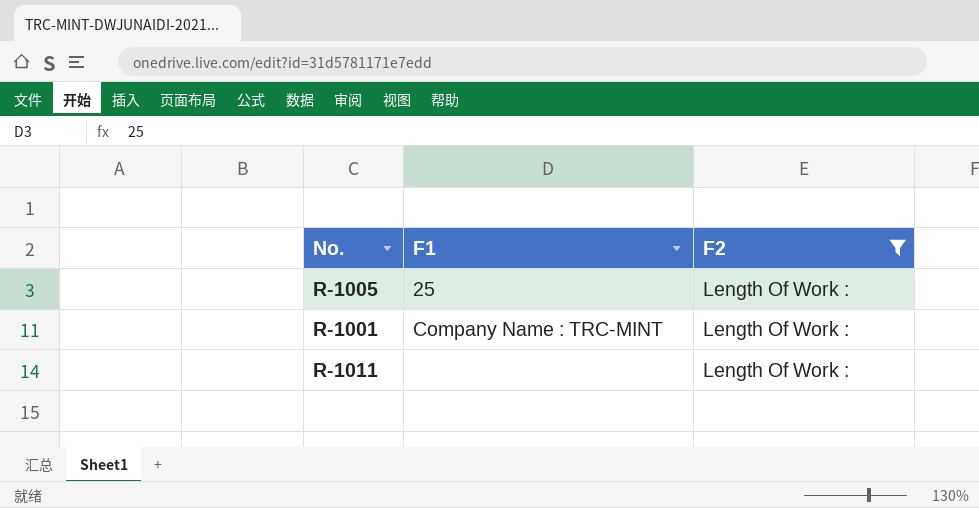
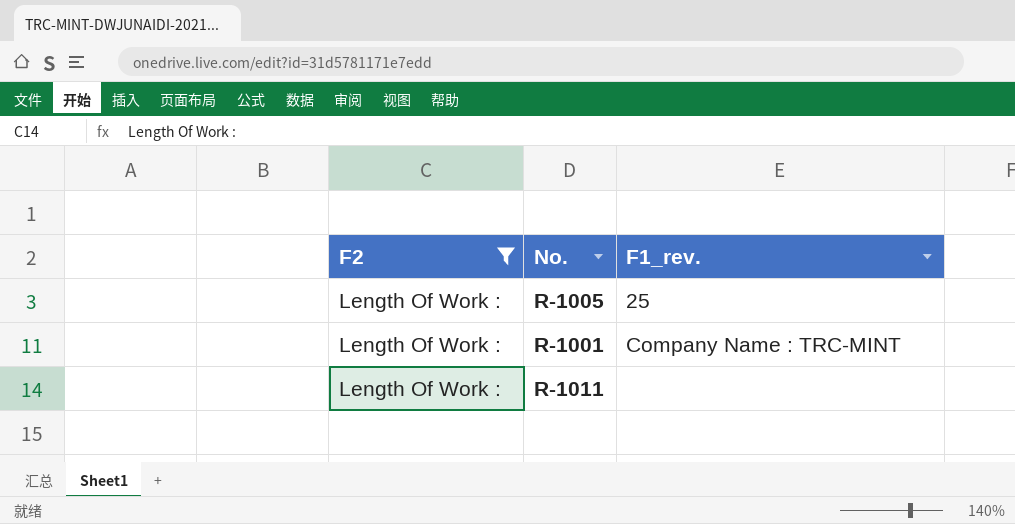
column F2 | position: 3 -> 1
column name: F1 -> F1_rev.

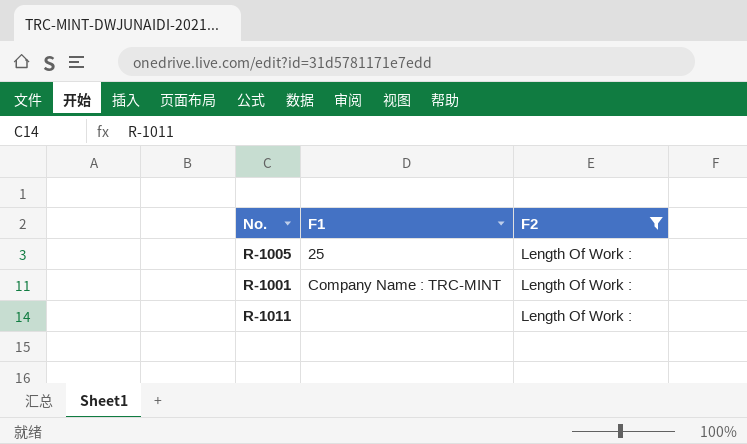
column name: F1_rev. -> F1
column F2 | position: 1 -> 3

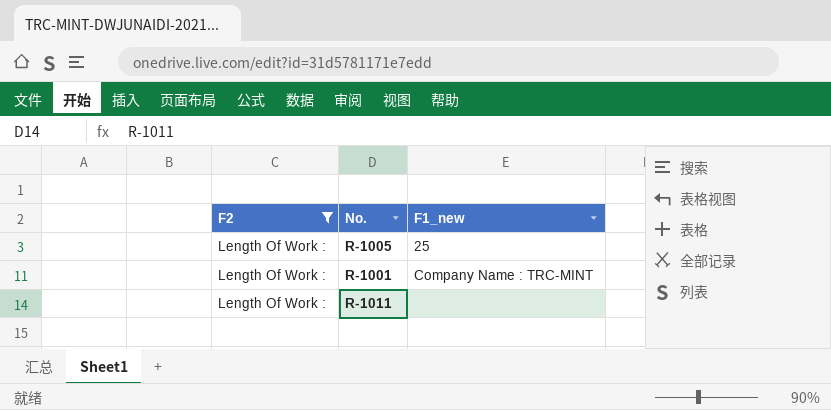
column F2 | position: 3 -> 1
column name: F1 -> F1_new

